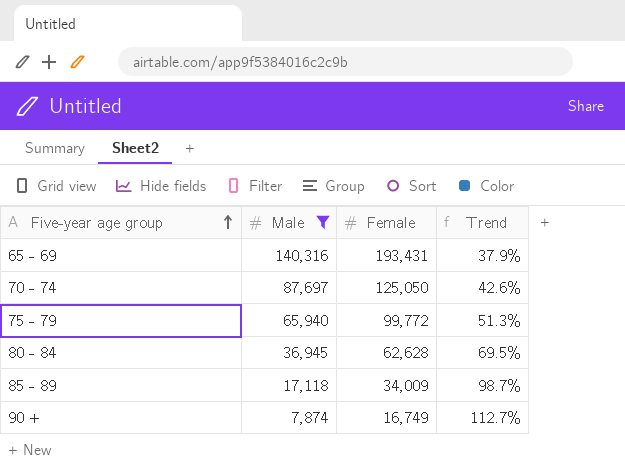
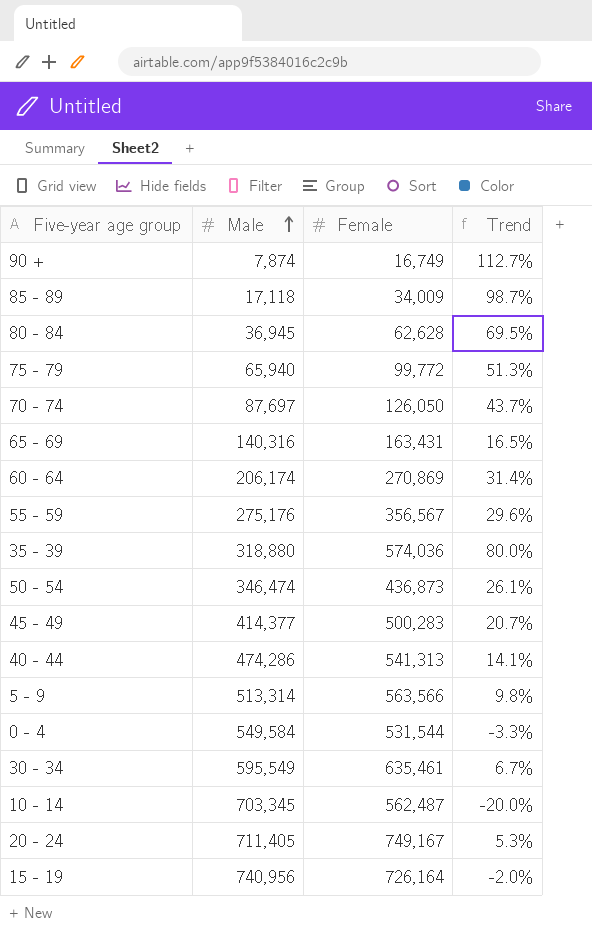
filter: Male <= 140,316 -> none
row order: Five-year age group ascending -> Male ascending
70 - 74 | Female: 125,050 -> 126,050
70 - 74 | Trend: 42.6% -> 43.7%
65 - 69 | Female: 193,431 -> 163,431
65 - 69 | Trend: 37.9% -> 16.5%

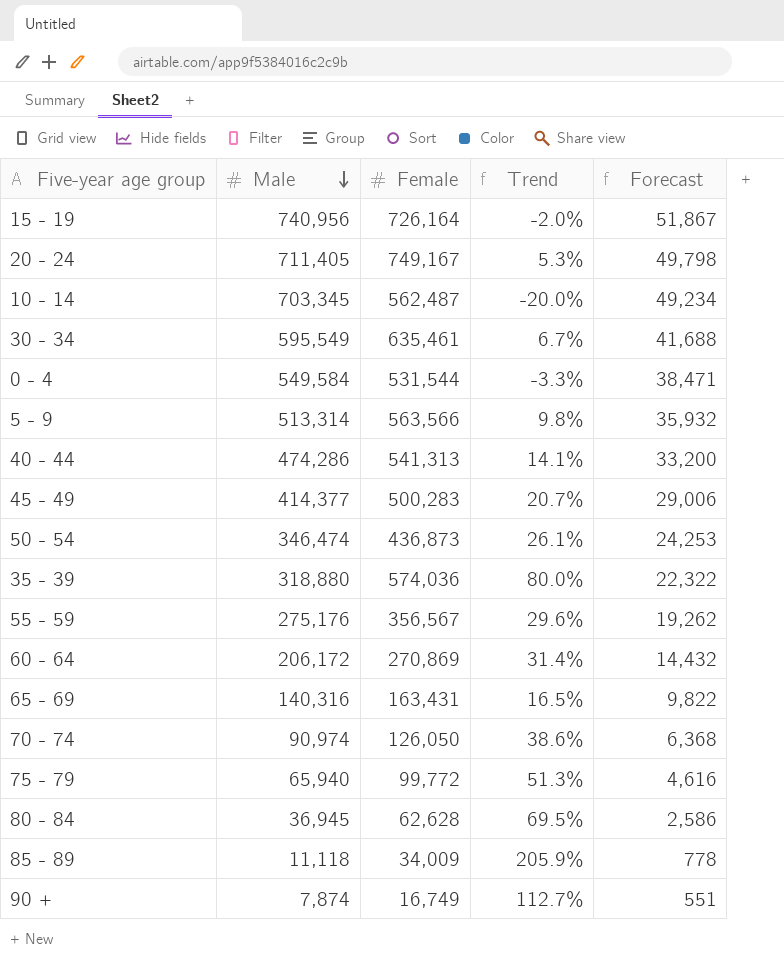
row order: Male ascending -> Male descending
column Forecast | formula: none -> [Male] * 0.07
60 - 64 | Male: 206,174 -> 206,172
70 - 74 | Male: 87,697 -> 90,974
70 - 74 | Trend: 43.7% -> 38.6%
85 - 89 | Male: 17,118 -> 11,118
85 - 89 | Trend: 98.7% -> 205.9%

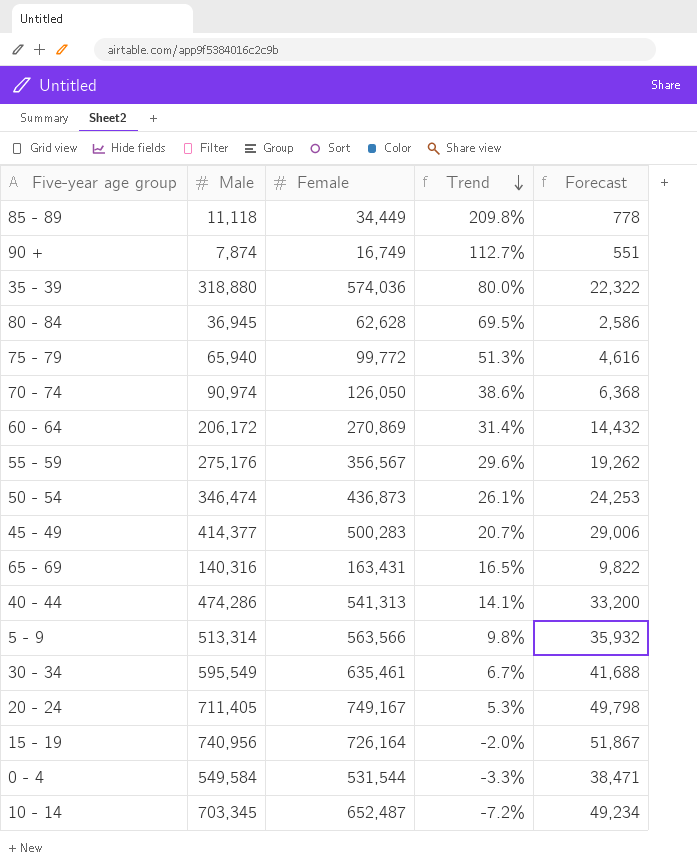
row order: Male descending -> Trend descending
85 - 89 | Female: 34,009 -> 34,449
85 - 89 | Trend: 205.9% -> 209.8%
10 - 14 | Female: 562,487 -> 652,487
10 - 14 | Trend: -20.0% -> -7.2%

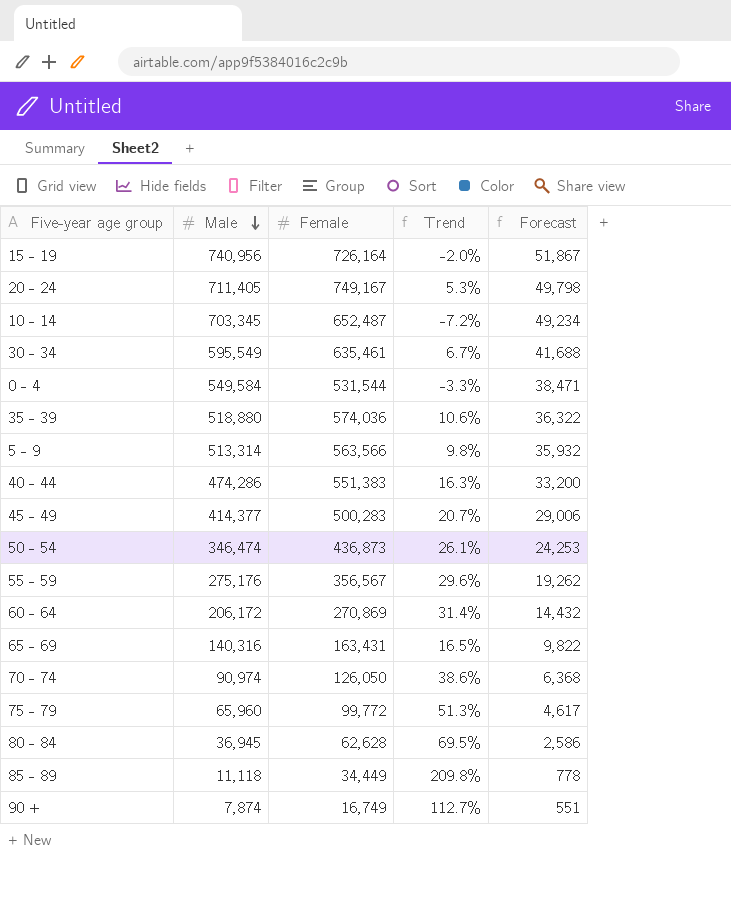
row order: Trend descending -> Male descending
35 - 39 | Male: 318,880 -> 518,880
35 - 39 | Trend: 80.0% -> 10.6%
35 - 39 | Forecast: 22,322 -> 36,322
40 - 44 | Female: 541,313 -> 551,383
40 - 44 | Trend: 14.1% -> 16.3%
75 - 79 | Male: 65,940 -> 65,960
75 - 79 | Forecast: 4,616 -> 4,617

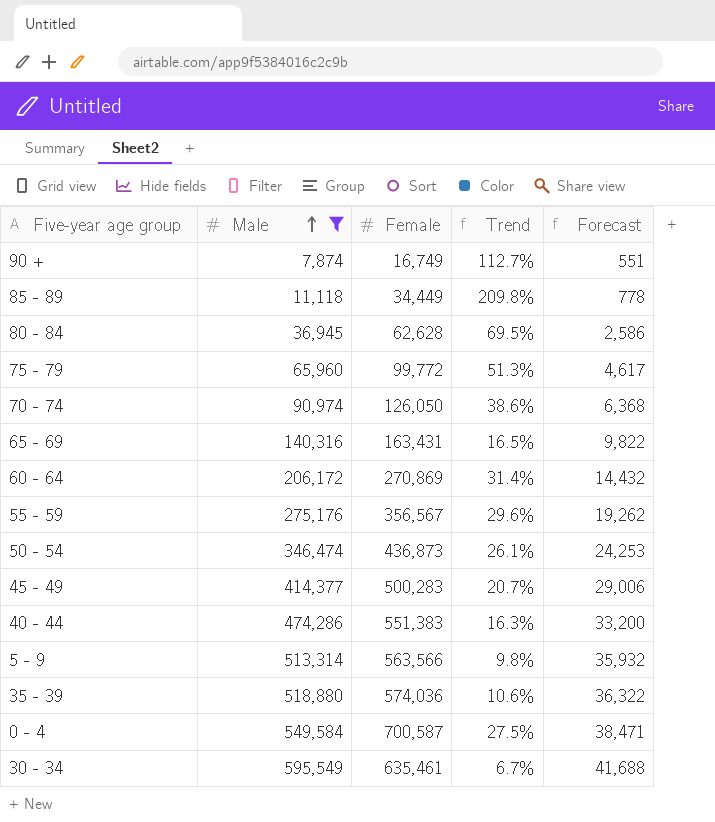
filter: none -> Male <= 595,549
row order: Male descending -> Male ascending
0 - 4 | Female: 531,544 -> 700,587
0 - 4 | Trend: -3.3% -> 27.5%

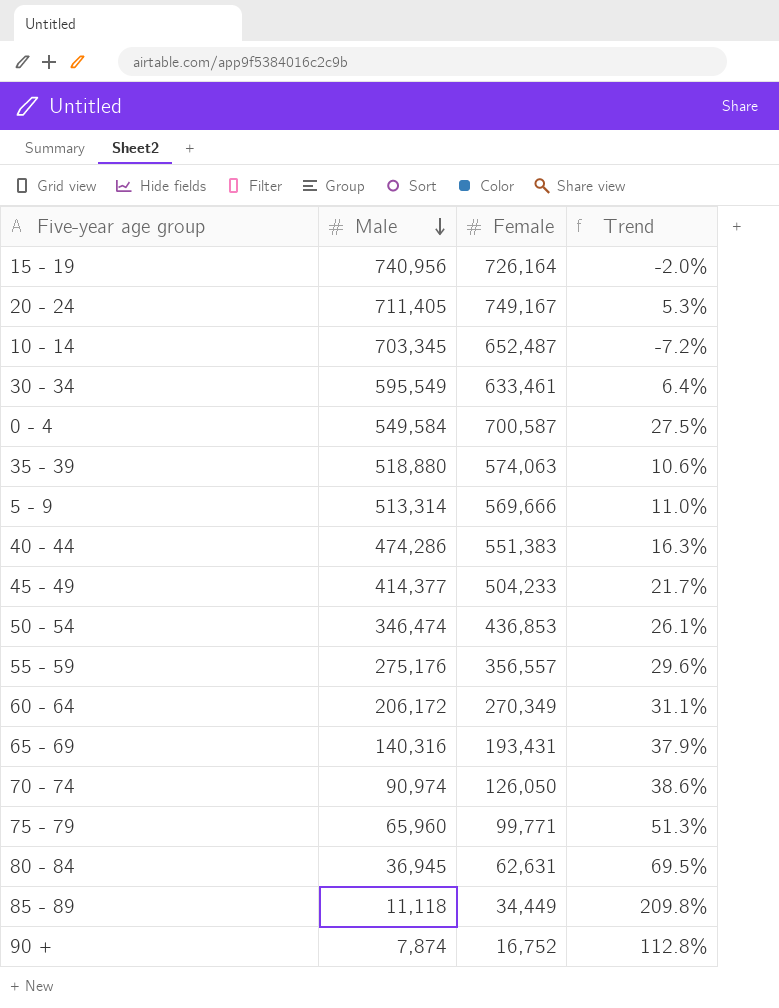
filter: Male <= 595,549 -> none
row order: Male ascending -> Male descending
column Forecast | formula: [Male] * 0.07 -> none
30 - 34 | Female: 635,461 -> 633,461
30 - 34 | Trend: 6.7% -> 6.4%
35 - 39 | Female: 574,036 -> 574,063
5 - 9 | Female: 563,566 -> 569,666
5 - 9 | Trend: 9.8% -> 11.0%
45 - 49 | Female: 500,283 -> 504,233
45 - 49 | Trend: 20.7% -> 21.7%
50 - 54 | Female: 436,873 -> 436,853
55 - 59 | Female: 356,567 -> 356,557
60 - 64 | Female: 270,869 -> 270,349
60 - 64 | Trend: 31.4% -> 31.1%
65 - 69 | Female: 163,431 -> 193,431
65 - 69 | Trend: 16.5% -> 37.9%
75 - 79 | Female: 99,772 -> 99,771
80 - 84 | Female: 62,628 -> 62,631
90 + | Female: 16,749 -> 16,752
90 + | Trend: 112.7% -> 112.8%

